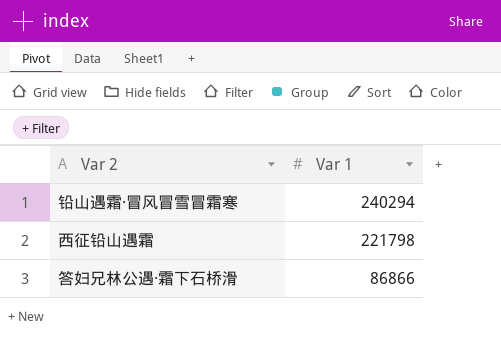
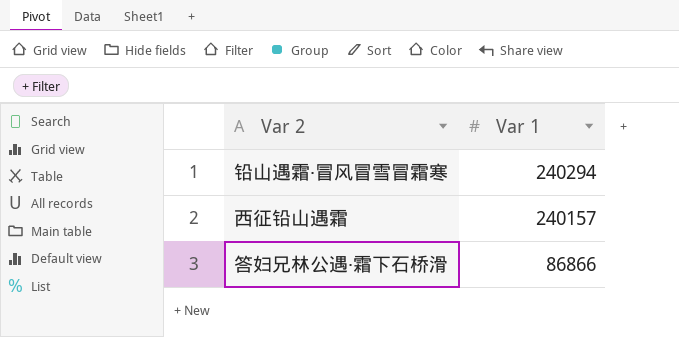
西征铅山遇霜 | Var 1: 221798 -> 240157

